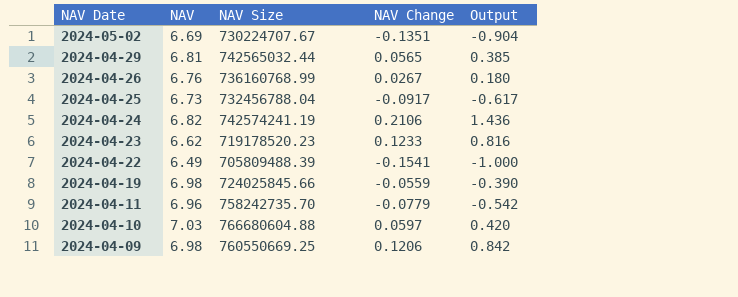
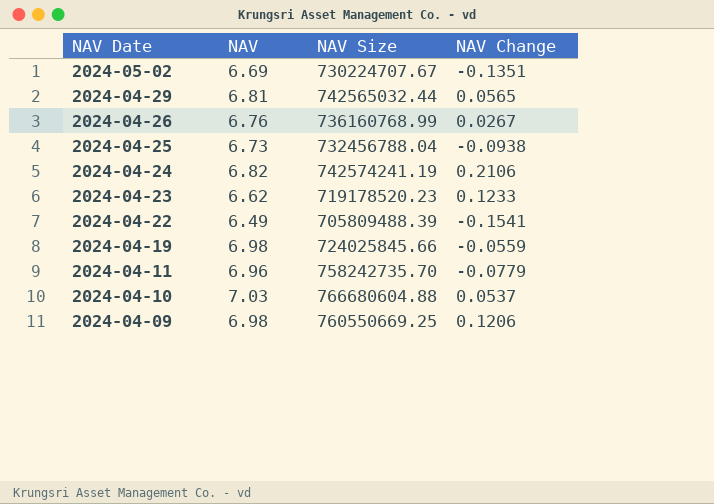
column Output | formula: [NAV] * [NAV Change] -> none
2024-04-25 | NAV Change: -0.0917 -> -0.0938
2024-04-10 | NAV Change: 0.0597 -> 0.0537

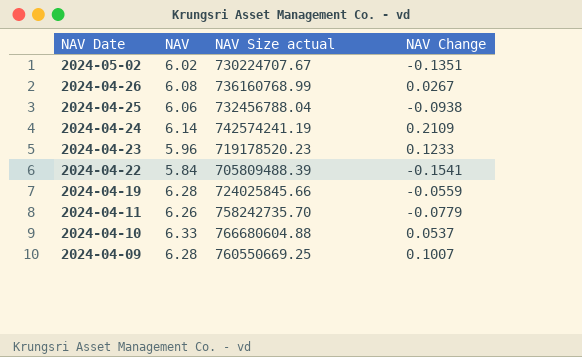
column name: NAV Size -> NAV Size actual
row 2024-04-29: 6.81 | 742565032.44 | 0.0565 -> none
2024-05-02 | NAV: 6.69 -> 6.02
2024-04-26 | NAV: 6.76 -> 6.08
2024-04-25 | NAV: 6.73 -> 6.06
2024-04-24 | NAV: 6.82 -> 6.14
2024-04-24 | NAV Change: 0.2106 -> 0.2109
2024-04-23 | NAV: 6.62 -> 5.96
2024-04-22 | NAV: 6.49 -> 5.84
2024-04-19 | NAV: 6.98 -> 6.28
2024-04-11 | NAV: 6.96 -> 6.26
2024-04-10 | NAV: 7.03 -> 6.33
2024-04-09 | NAV: 6.98 -> 6.28
2024-04-09 | NAV Change: 0.1206 -> 0.1007

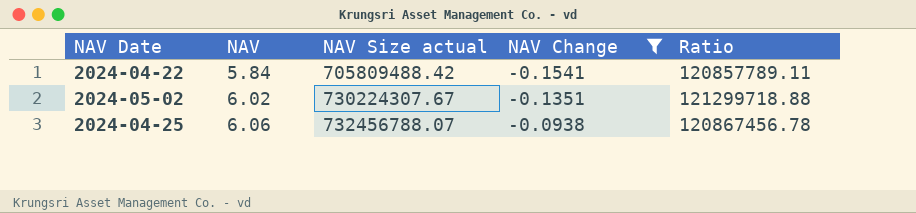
filter: none -> NAV Change <= -0.0938
row order: NAV Date descending -> NAV ascending
column Ratio | formula: none -> [NAV Size actual] / [NAV]
2024-04-22 | NAV Size actual: 705809488.39 -> 705809488.42
2024-05-02 | NAV Size actual: 730224707.67 -> 730224307.67
2024-04-25 | NAV Size actual: 732456788.04 -> 732456788.07

